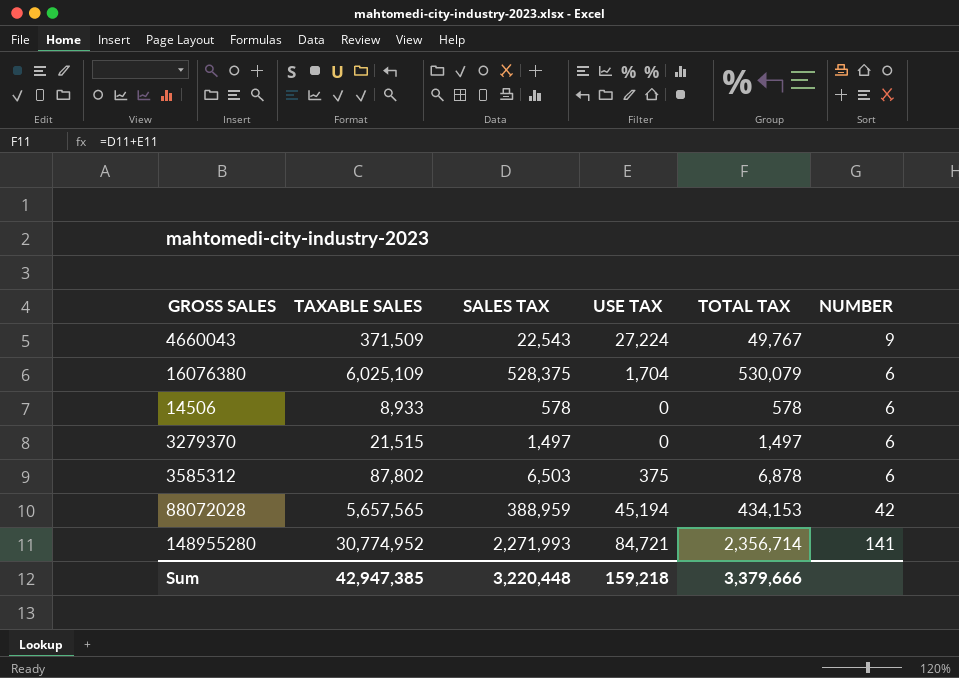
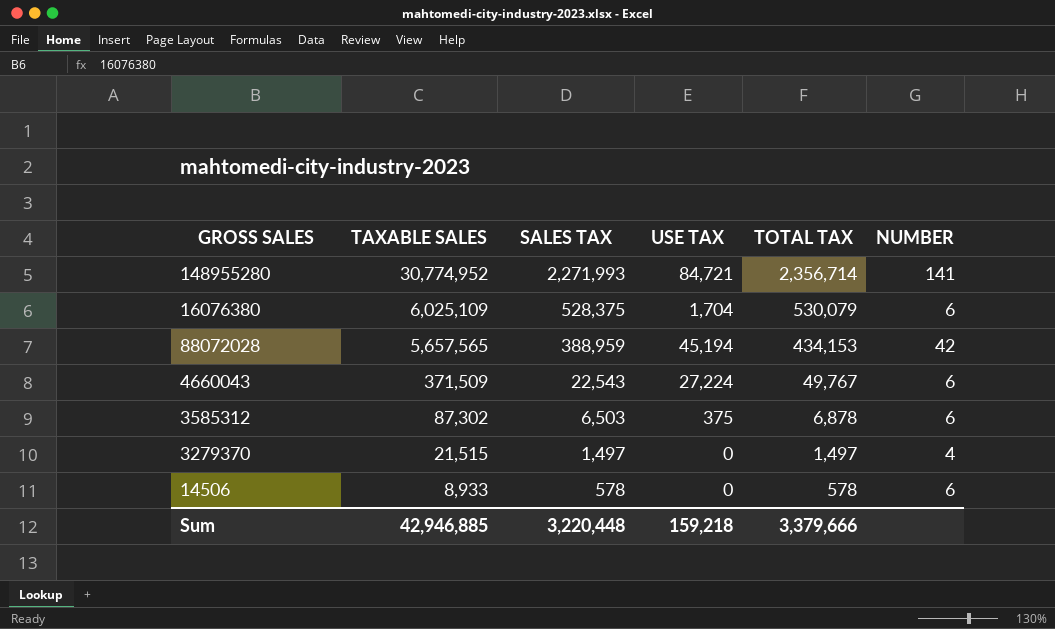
row order: none -> TAXABLE SALES descending
4660043 | NUMBER: 9 -> 6
3585312 | TAXABLE SALES: 87,802 -> 87,302
3279370 | NUMBER: 6 -> 4
Sum | TAXABLE SALES: 42,947,385 -> 42,946,885

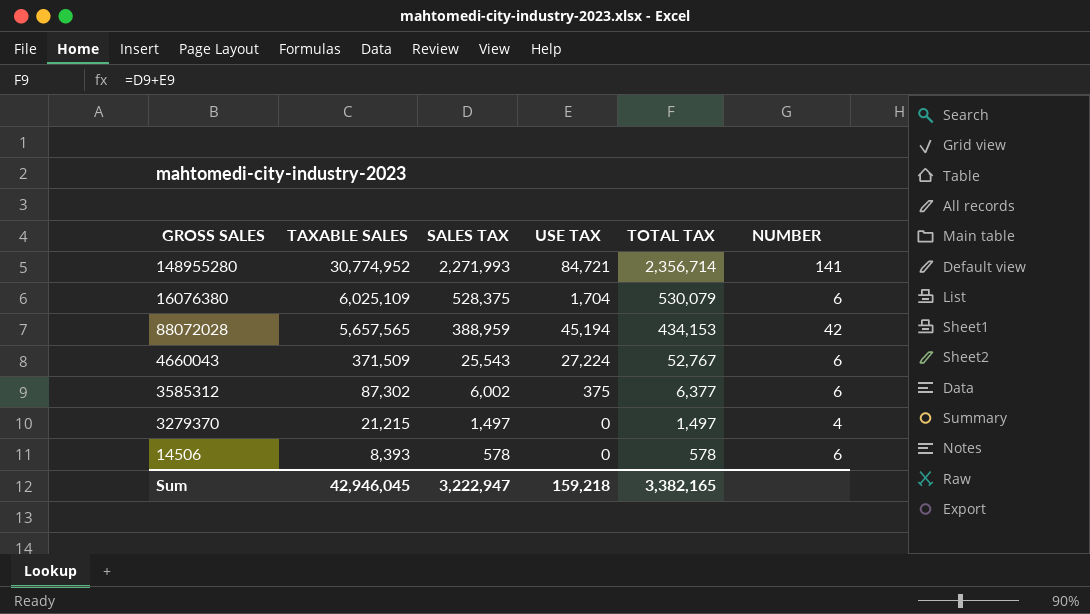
4660043 | SALES TAX: 22,543 -> 25,543
4660043 | TOTAL TAX: 49,767 -> 52,767
3585312 | SALES TAX: 6,503 -> 6,002
3585312 | TOTAL TAX: 6,878 -> 6,377
3279370 | TAXABLE SALES: 21,515 -> 21,215
14506 | TAXABLE SALES: 8,933 -> 8,393
Sum | TAXABLE SALES: 42,946,885 -> 42,946,045
Sum | SALES TAX: 3,220,448 -> 3,222,947
Sum | TOTAL TAX: 3,379,666 -> 3,382,165

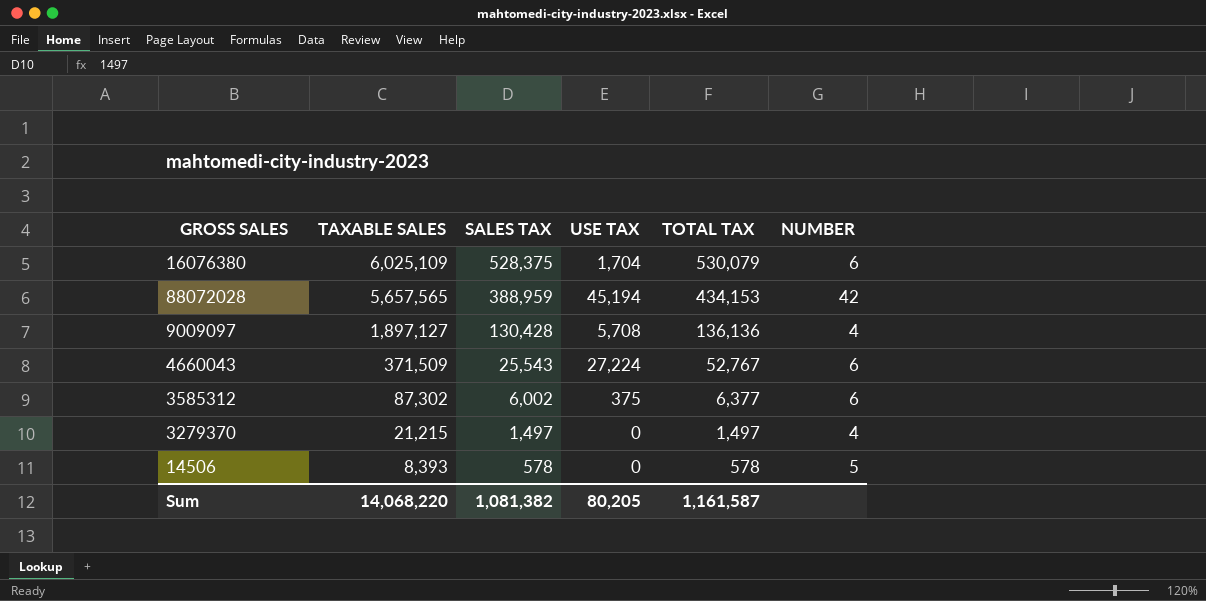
row 148955280: 30,774,952 | 2,271,993 | 84,721 | 2,356,714 | 141 -> none
row 9009097: none -> 1,897,127 | 130,428 | 5,708 | 136,136 | 4
14506 | NUMBER: 6 -> 5
Sum | TAXABLE SALES: 42,946,045 -> 14,068,220
Sum | SALES TAX: 3,222,947 -> 1,081,382
Sum | USE TAX: 159,218 -> 80,205
Sum | TOTAL TAX: 3,382,165 -> 1,161,587

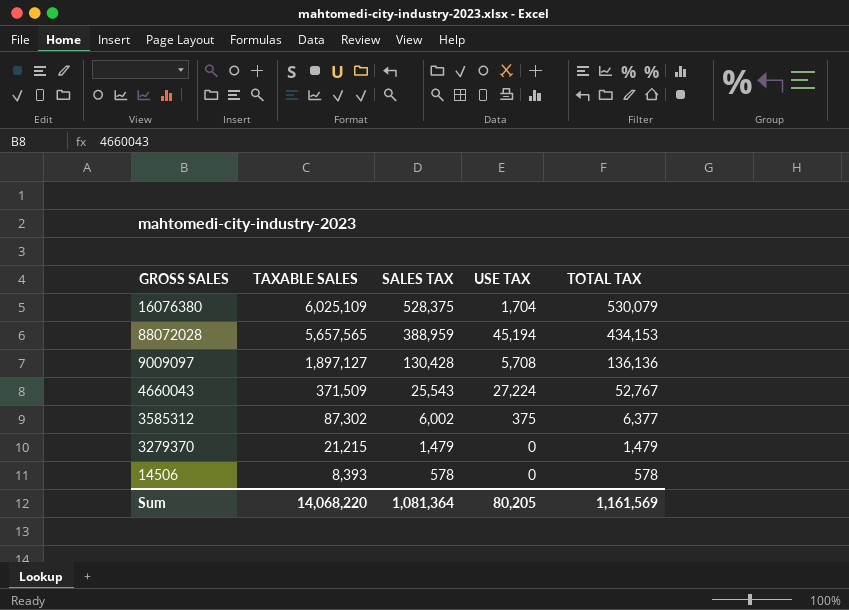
column NUMBER | position: 6 -> none
3279370 | SALES TAX: 1,497 -> 1,479
3279370 | TOTAL TAX: 1,497 -> 1,479
Sum | SALES TAX: 1,081,382 -> 1,081,364
Sum | TOTAL TAX: 1,161,587 -> 1,161,569

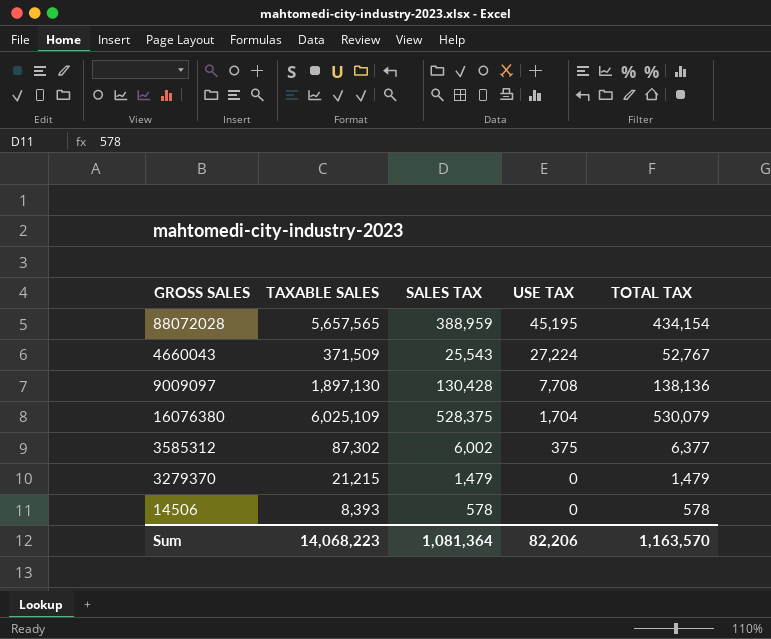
row order: TAXABLE SALES descending -> USE TAX descending
88072028 | USE TAX: 45,194 -> 45,195
88072028 | TOTAL TAX: 434,153 -> 434,154
9009097 | TAXABLE SALES: 1,897,127 -> 1,897,130
9009097 | USE TAX: 5,708 -> 7,708
9009097 | TOTAL TAX: 136,136 -> 138,136
Sum | TAXABLE SALES: 14,068,220 -> 14,068,223
Sum | USE TAX: 80,205 -> 82,206
Sum | TOTAL TAX: 1,161,569 -> 1,163,570

